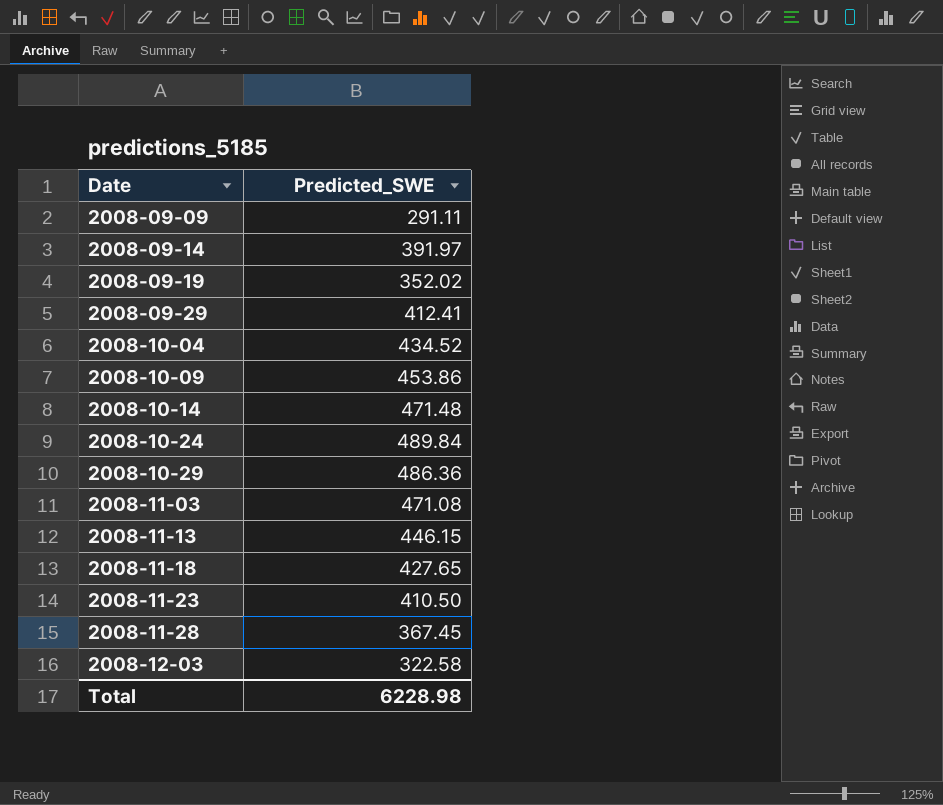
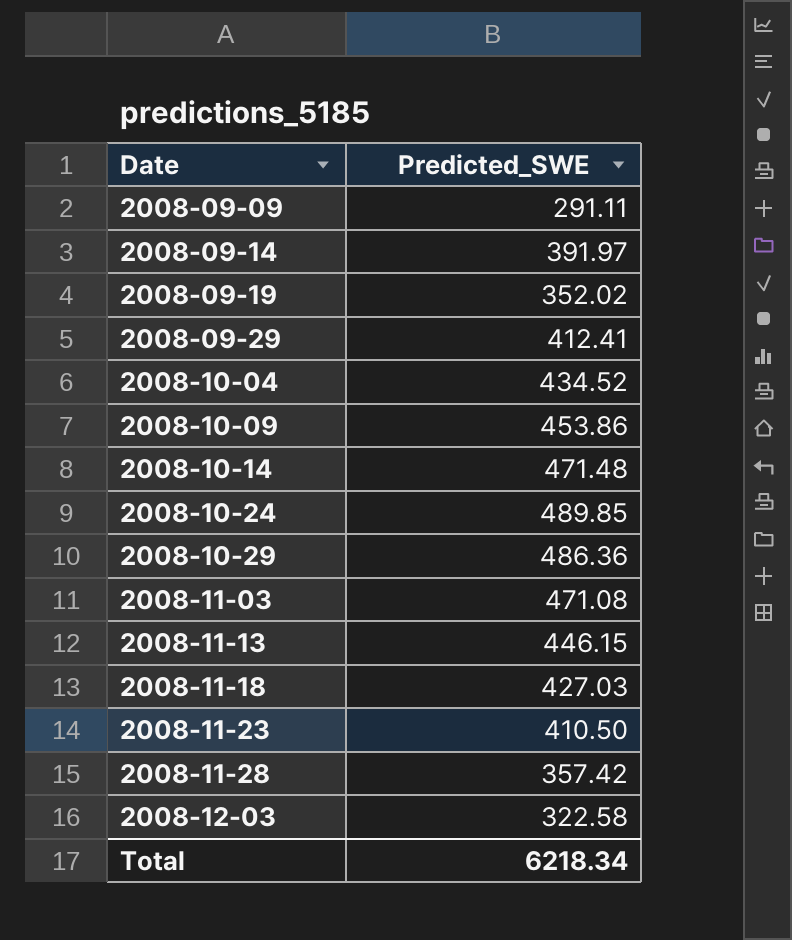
2008-10-24 | Predicted_SWE: 489.84 -> 489.85
2008-11-18 | Predicted_SWE: 427.65 -> 427.03
2008-11-28 | Predicted_SWE: 367.45 -> 357.42
Total | Predicted_SWE: 6228.98 -> 6218.34

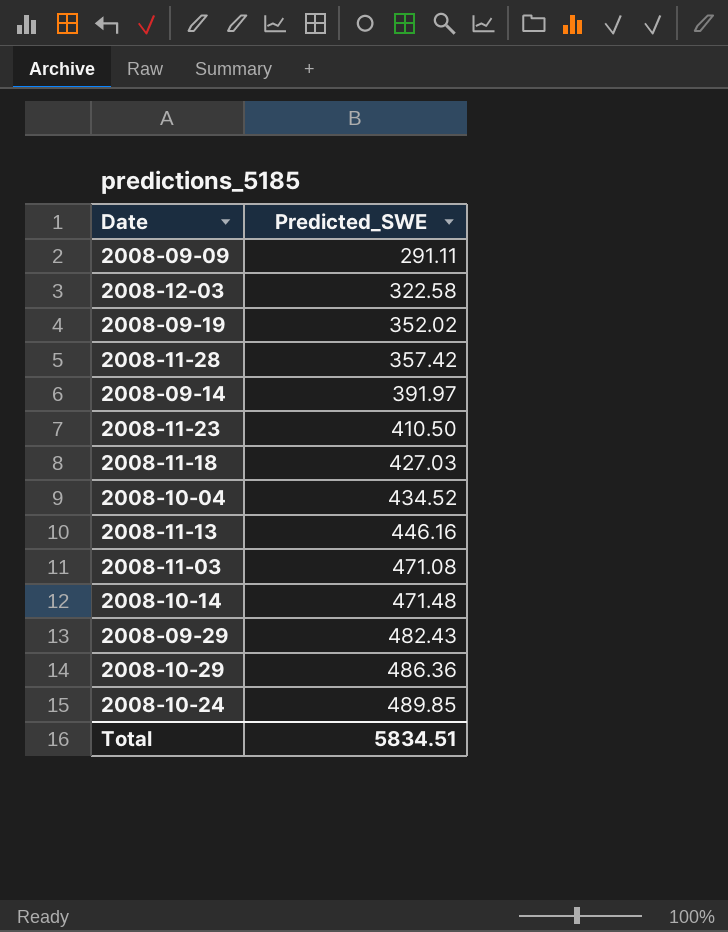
row order: Date ascending -> Predicted_SWE ascending
row 2008-10-09: 453.86 -> none
2008-11-13 | Predicted_SWE: 446.15 -> 446.16
2008-09-29 | Predicted_SWE: 412.41 -> 482.43
Total | Predicted_SWE: 6218.34 -> 5834.51

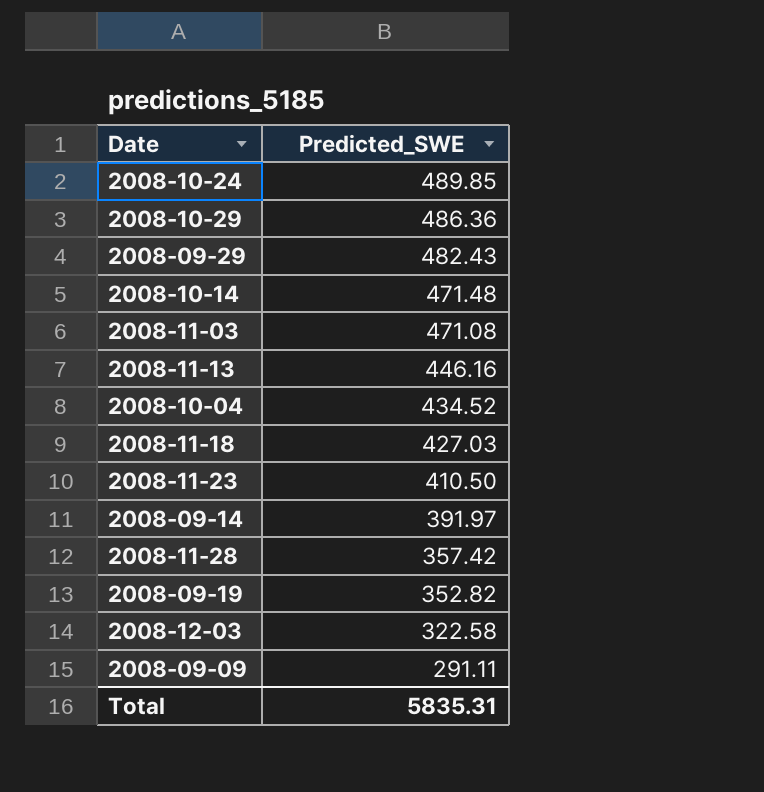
row order: Predicted_SWE ascending -> Predicted_SWE descending
2008-09-19 | Predicted_SWE: 352.02 -> 352.82
Total | Predicted_SWE: 5834.51 -> 5835.31

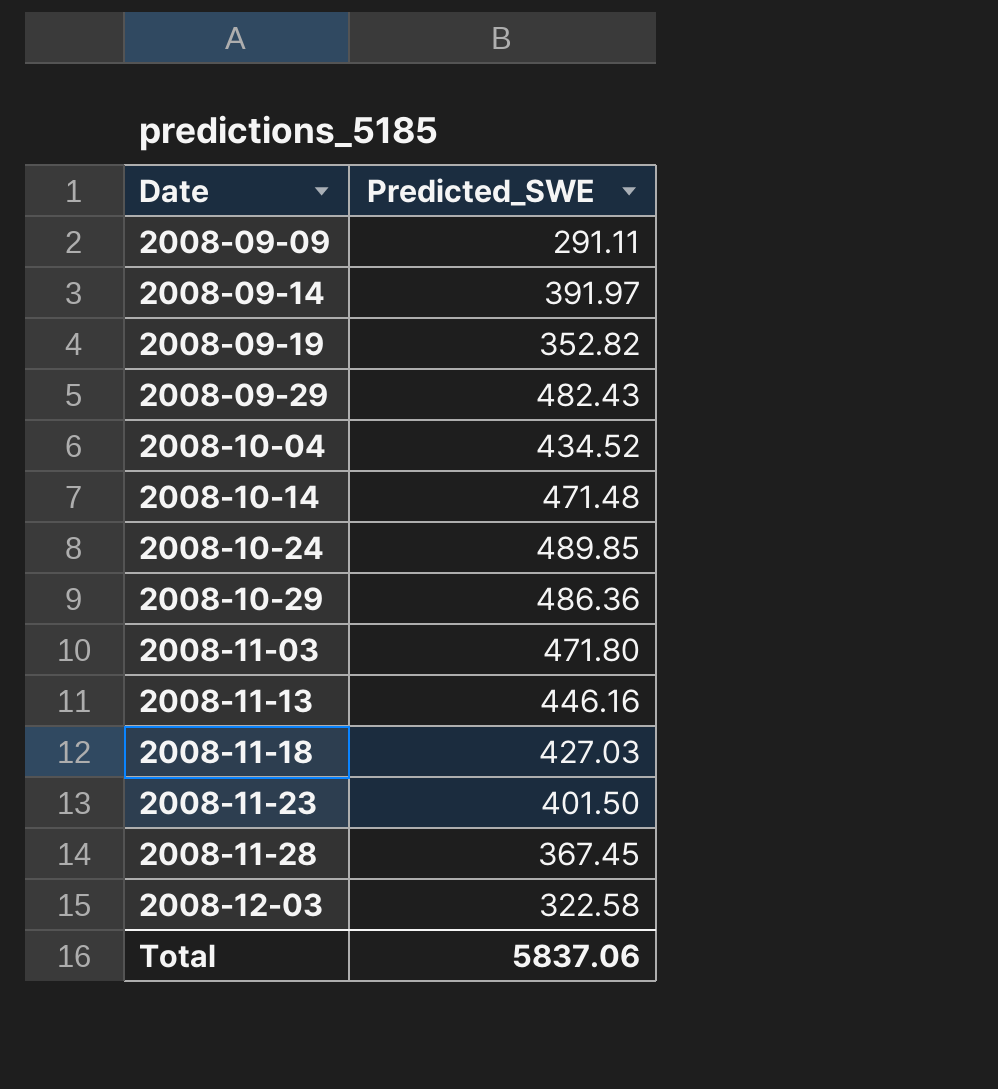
row order: Predicted_SWE descending -> Date ascending
2008-11-03 | Predicted_SWE: 471.08 -> 471.80
2008-11-23 | Predicted_SWE: 410.50 -> 401.50
2008-11-28 | Predicted_SWE: 357.42 -> 367.45
Total | Predicted_SWE: 5835.31 -> 5837.06

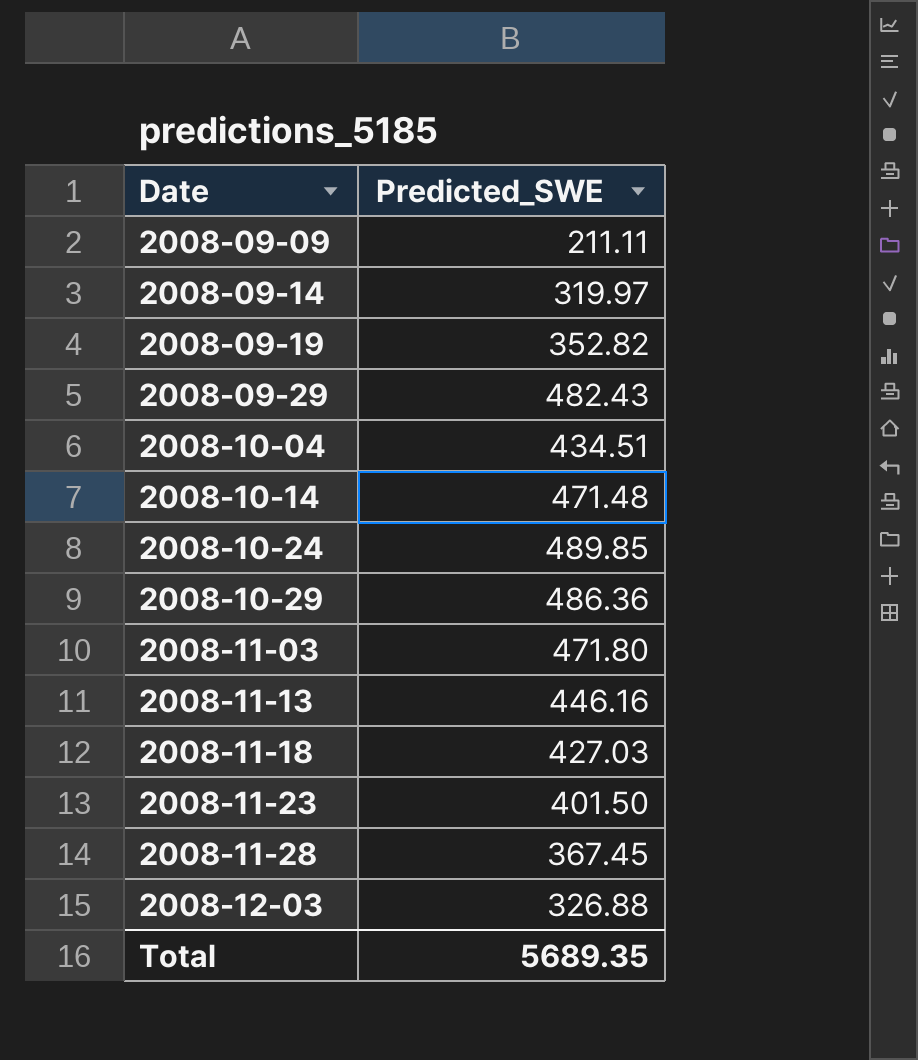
2008-09-09 | Predicted_SWE: 291.11 -> 211.11
2008-09-14 | Predicted_SWE: 391.97 -> 319.97
2008-10-04 | Predicted_SWE: 434.52 -> 434.51
2008-12-03 | Predicted_SWE: 322.58 -> 326.88
Total | Predicted_SWE: 5837.06 -> 5689.35

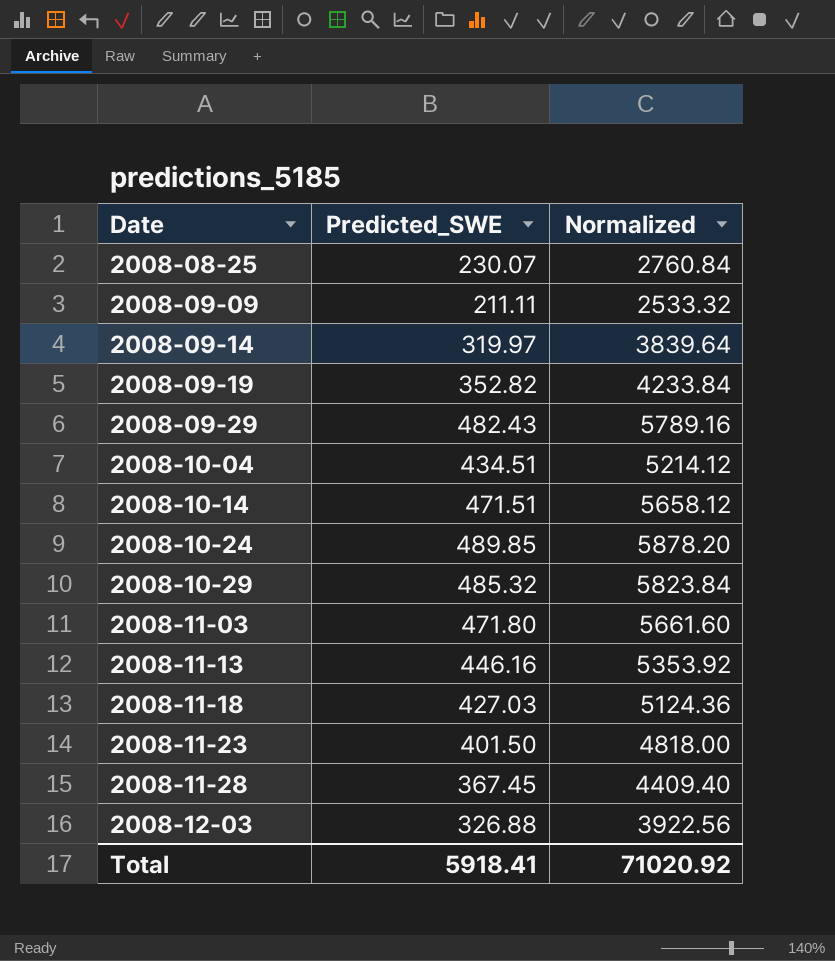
column Normalized | formula: none -> [Predicted_SWE] * 12
row 2008-08-25: none -> 230.07 | 2760.84
2008-10-14 | Predicted_SWE: 471.48 -> 471.51
2008-10-29 | Predicted_SWE: 486.36 -> 485.32
Total | Predicted_SWE: 5689.35 -> 5918.41

